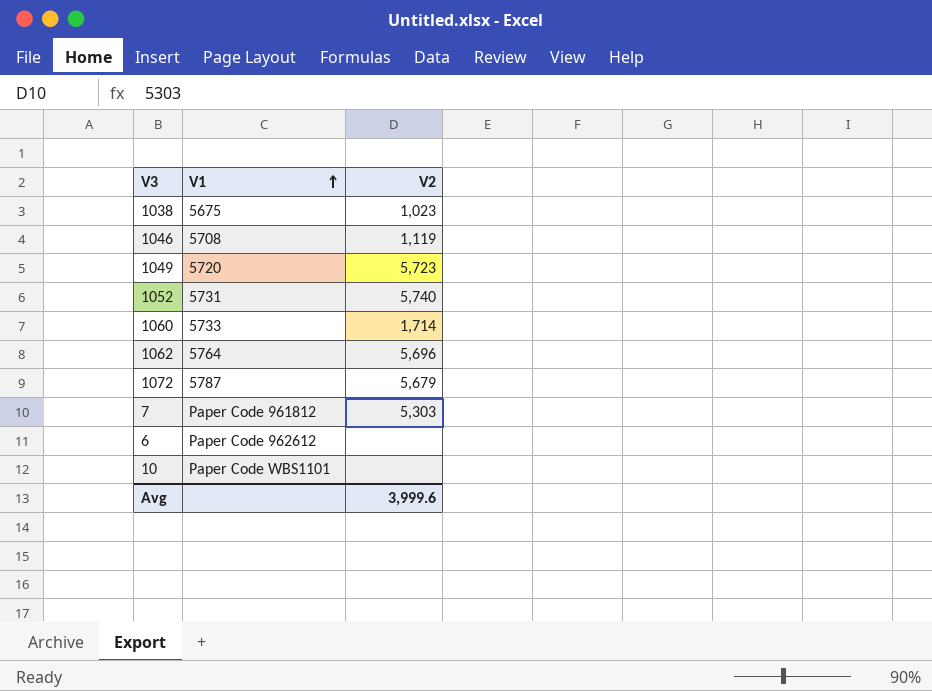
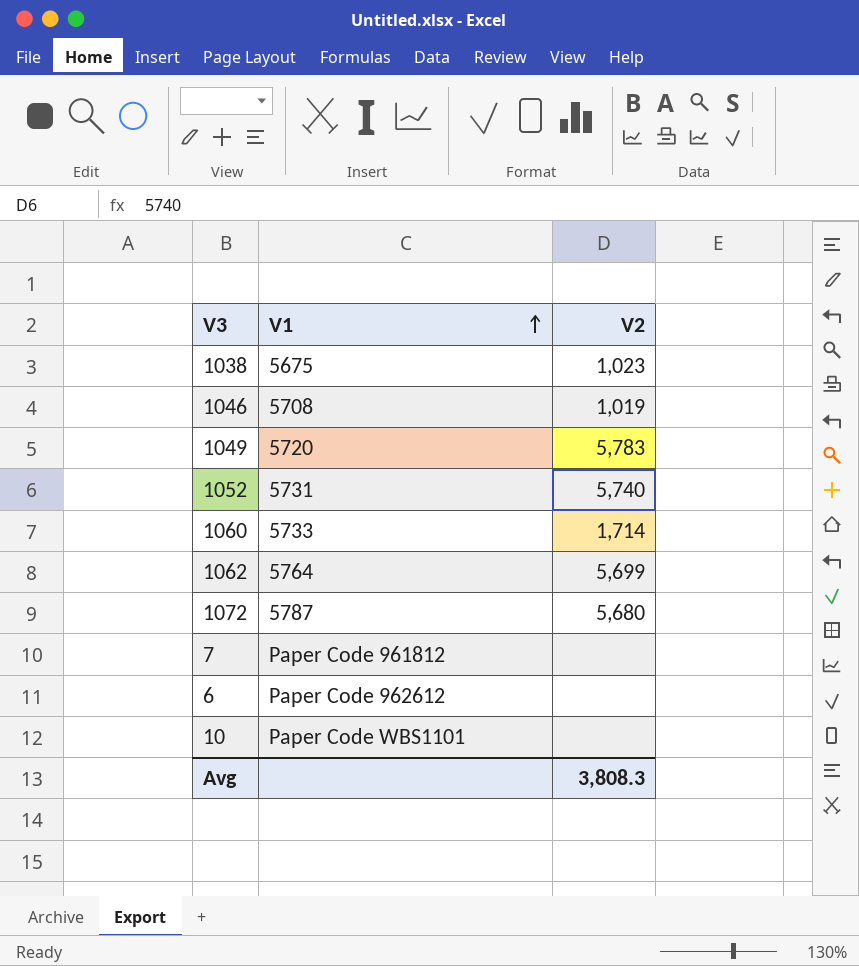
1046 | V2: 1,119 -> 1,019
1049 | V2: 5,723 -> 5,783
1062 | V2: 5,696 -> 5,699
1072 | V2: 5,679 -> 5,680
7 | V2: 5,303 -> none
Avg | V2: 3,999.6 -> 3,808.3

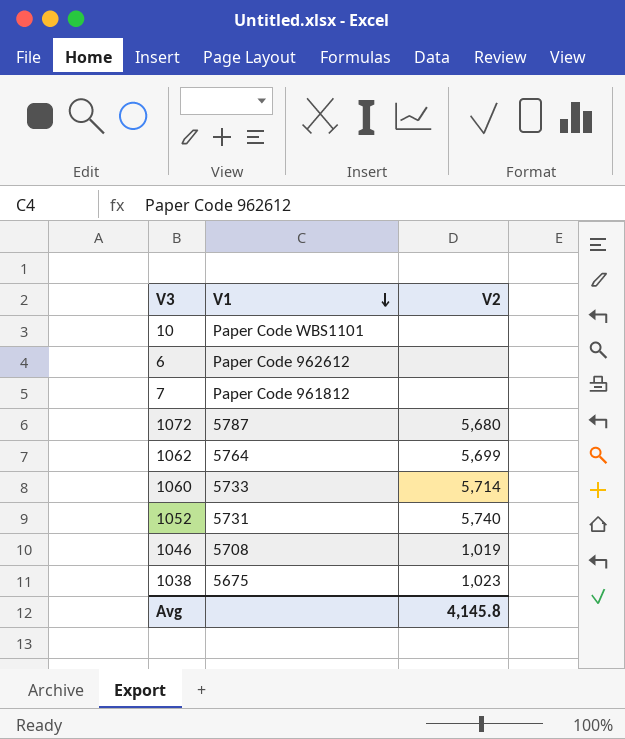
row order: V1 ascending -> V1 descending
row 1049: 5720 | 5,783 -> none
1060 | V2: 1,714 -> 5,714
Avg | V2: 3,808.3 -> 4,145.8

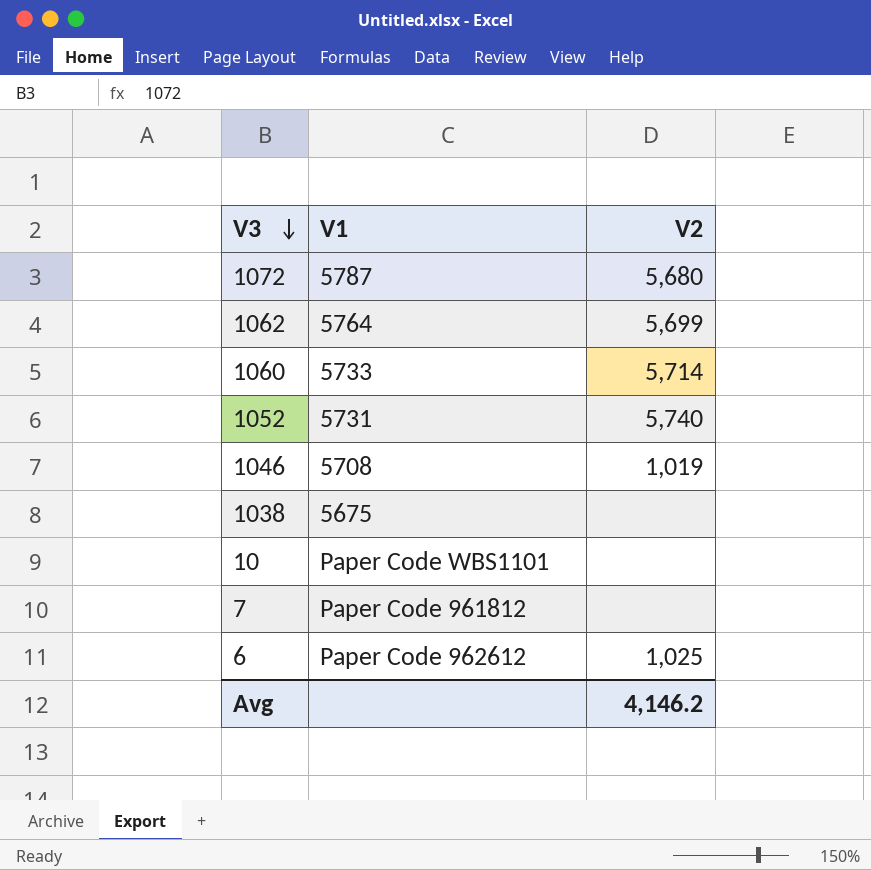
row order: V1 descending -> V3 descending
1038 | V2: 1,023 -> none
6 | V2: none -> 1,025
Avg | V2: 4,145.8 -> 4,146.2

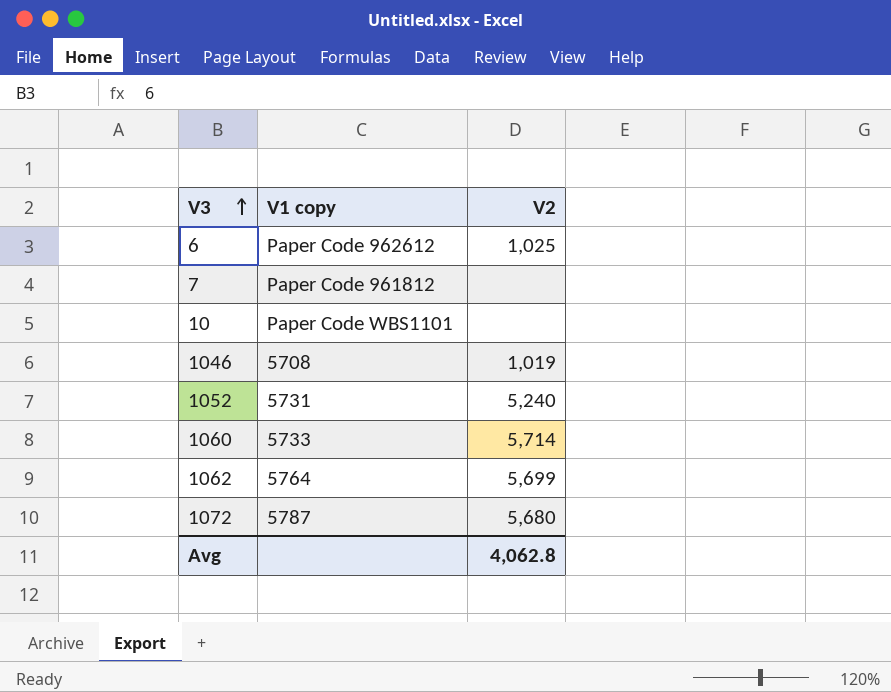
row order: V3 descending -> V3 ascending
column name: V1 -> V1 copy
row 1038: 5675 | none -> none
1052 | V2: 5,740 -> 5,240
Avg | V2: 4,146.2 -> 4,062.8

